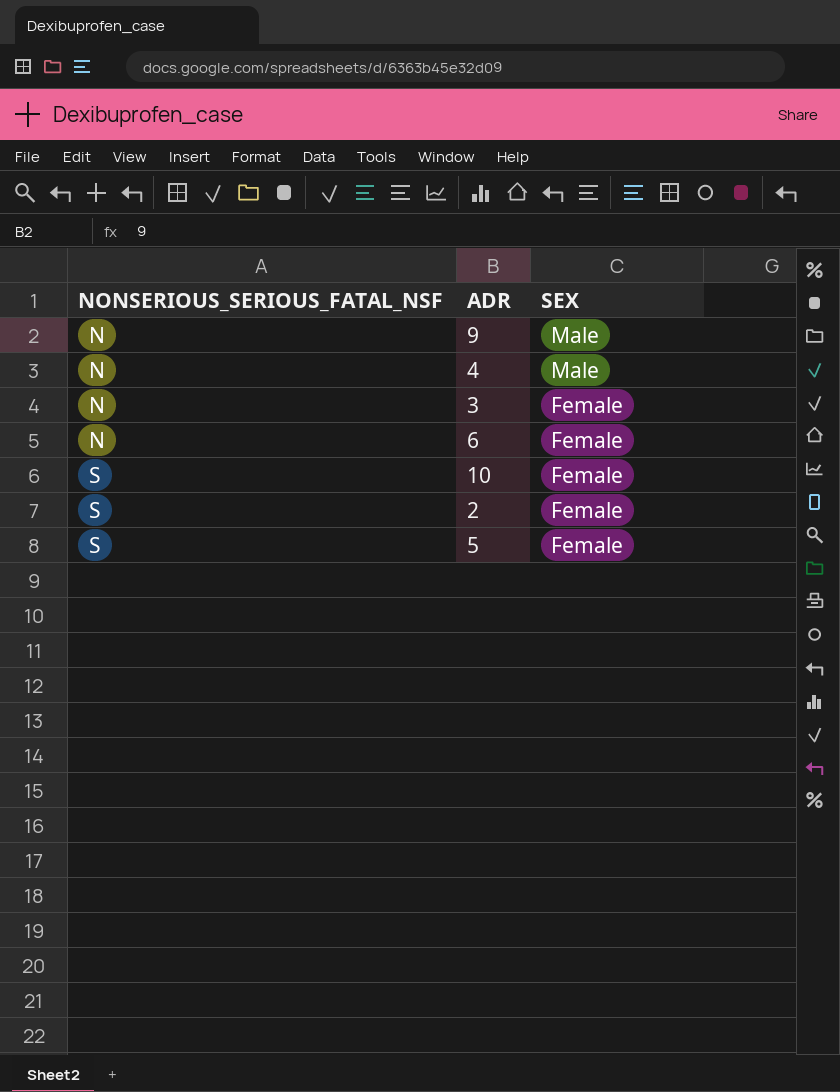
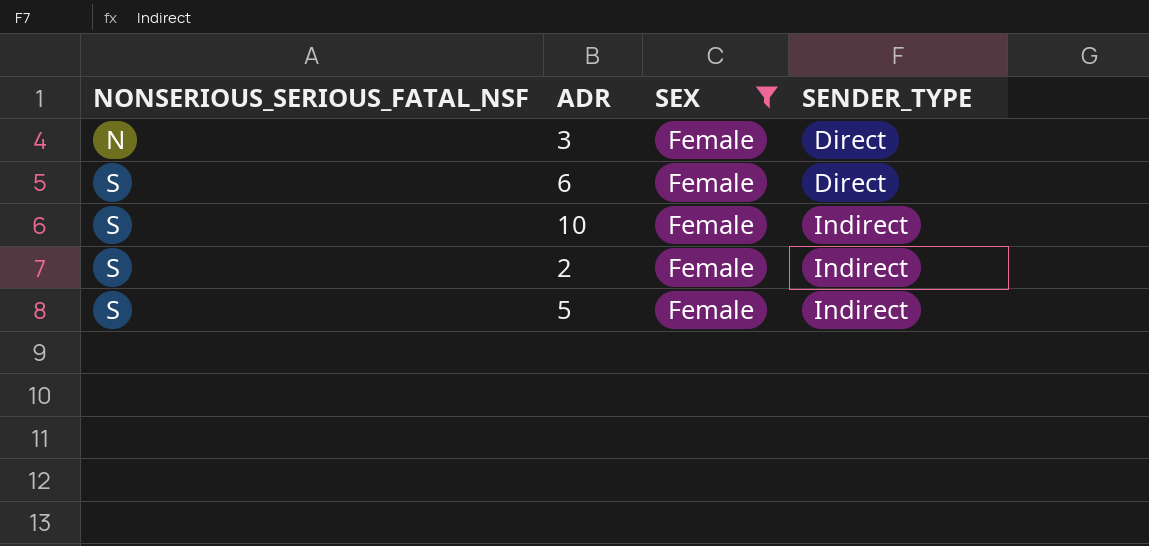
filter: none -> SEX = Female
column SENDER_TYPE | position: none -> 4
6 | NONSERIOUS_SERIOUS_FATAL_NSF: N -> S

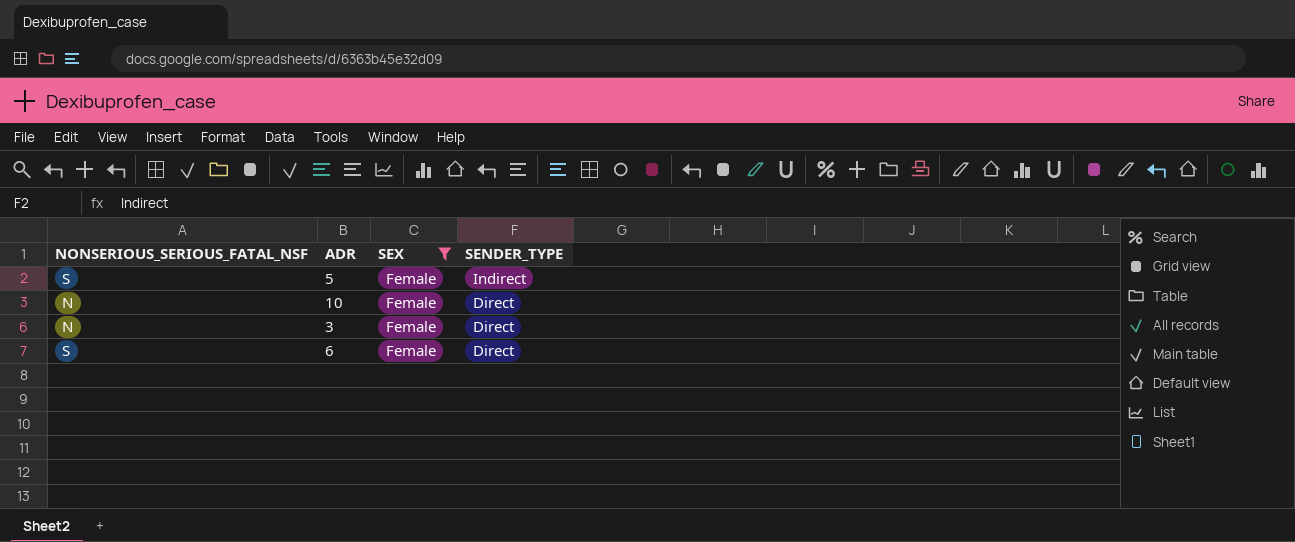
row order: NONSERIOUS_SERIOUS_FATAL_NSF ascending -> SENDER_TYPE descending
row 2: S | Female | Indirect -> none
10 | NONSERIOUS_SERIOUS_FATAL_NSF: S -> N
10 | SENDER_TYPE: Indirect -> Direct

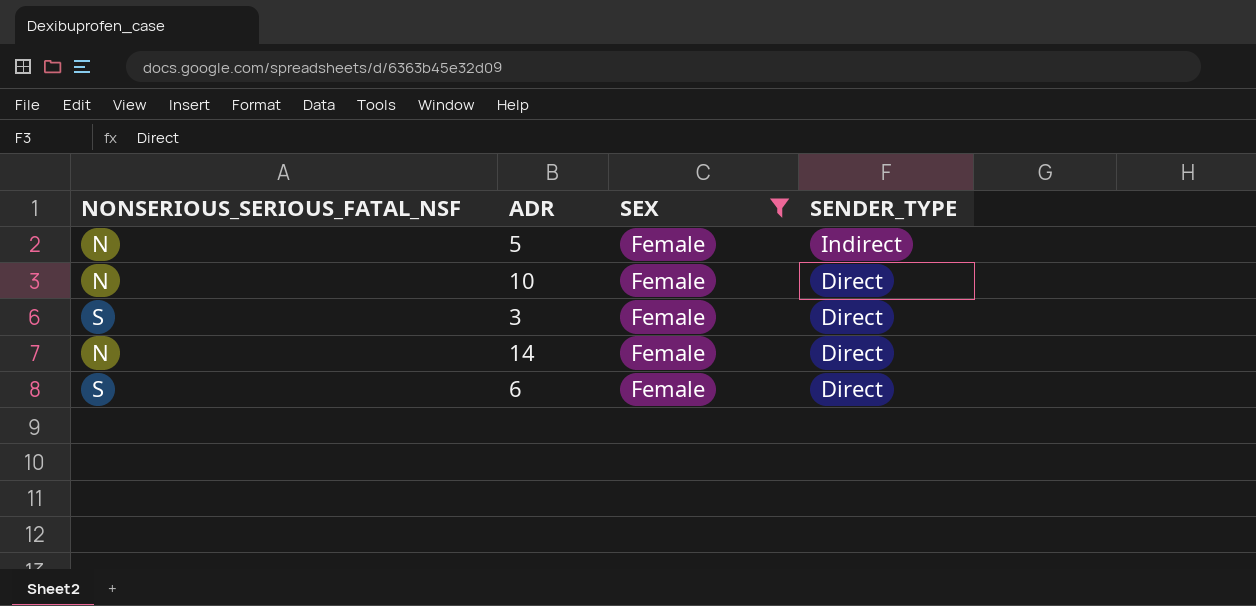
5 | NONSERIOUS_SERIOUS_FATAL_NSF: S -> N
3 | NONSERIOUS_SERIOUS_FATAL_NSF: N -> S
row 14: none -> N | Female | Direct

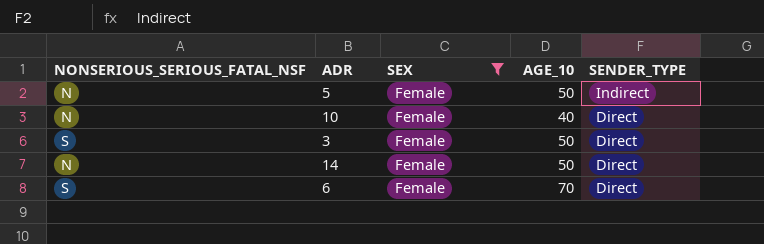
column AGE_10 | position: none -> 4

